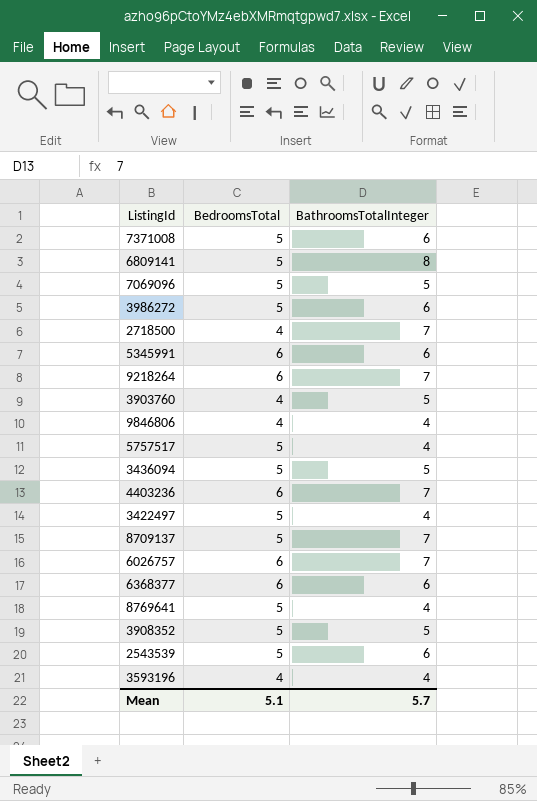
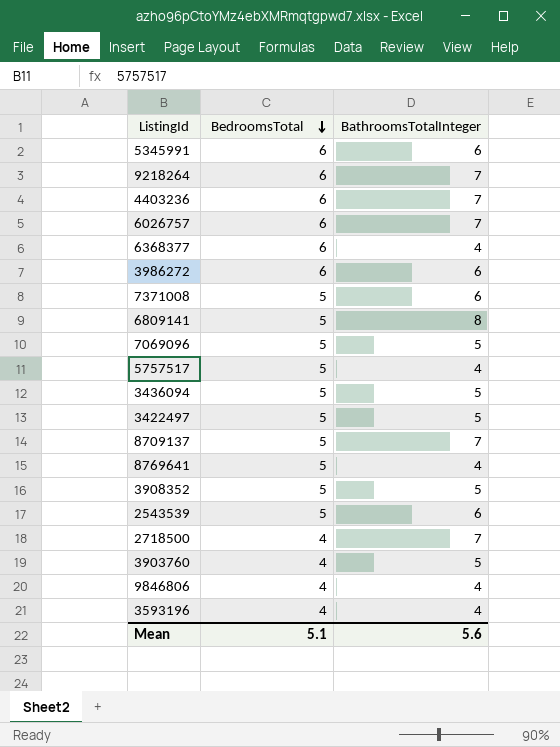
row order: none -> BedroomsTotal descending
6368377 | BathroomsTotalInteger: 6 -> 4
3986272 | BedroomsTotal: 5 -> 6
3422497 | BathroomsTotalInteger: 4 -> 5
Mean | BathroomsTotalInteger: 5.7 -> 5.6

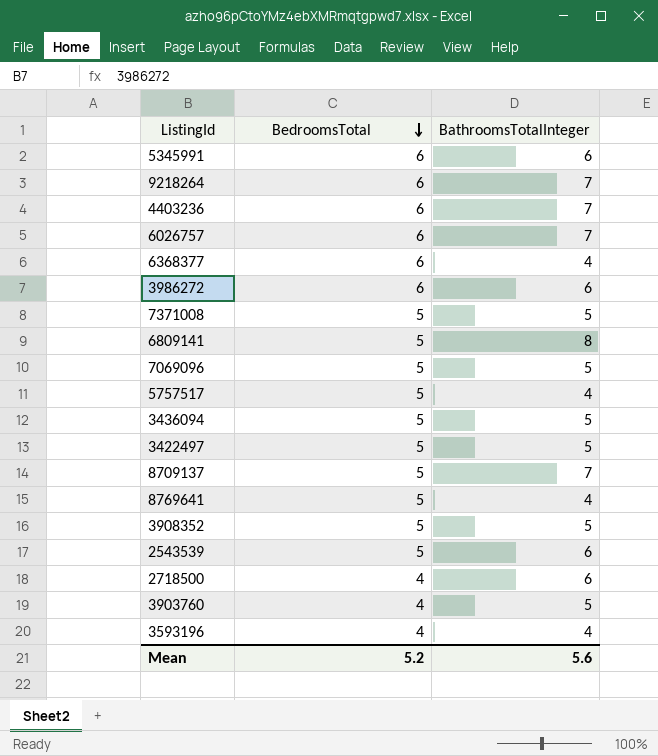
row 9846806: 4 | 4 -> none
7371008 | BathroomsTotalInteger: 6 -> 5
2718500 | BathroomsTotalInteger: 7 -> 6
Mean | BedroomsTotal: 5.1 -> 5.2

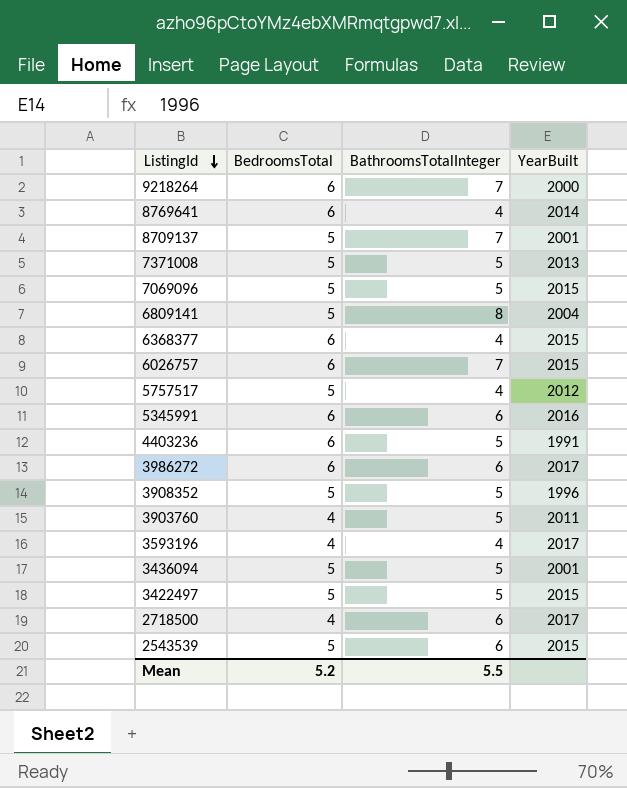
row order: BedroomsTotal descending -> ListingId descending
column YearBuilt | position: none -> 4
8769641 | BedroomsTotal: 5 -> 6
4403236 | BathroomsTotalInteger: 7 -> 5
Mean | BathroomsTotalInteger: 5.6 -> 5.5

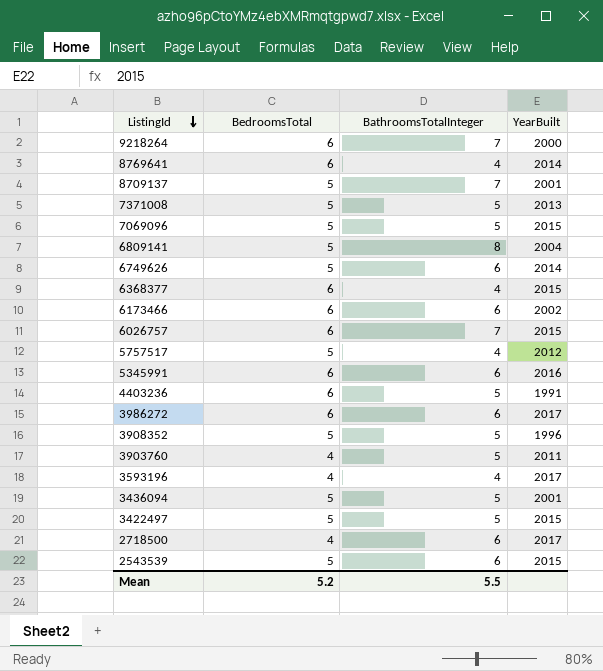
row 6749626: none -> 5 | 6 | 2014
row 6173466: none -> 6 | 6 | 2002

